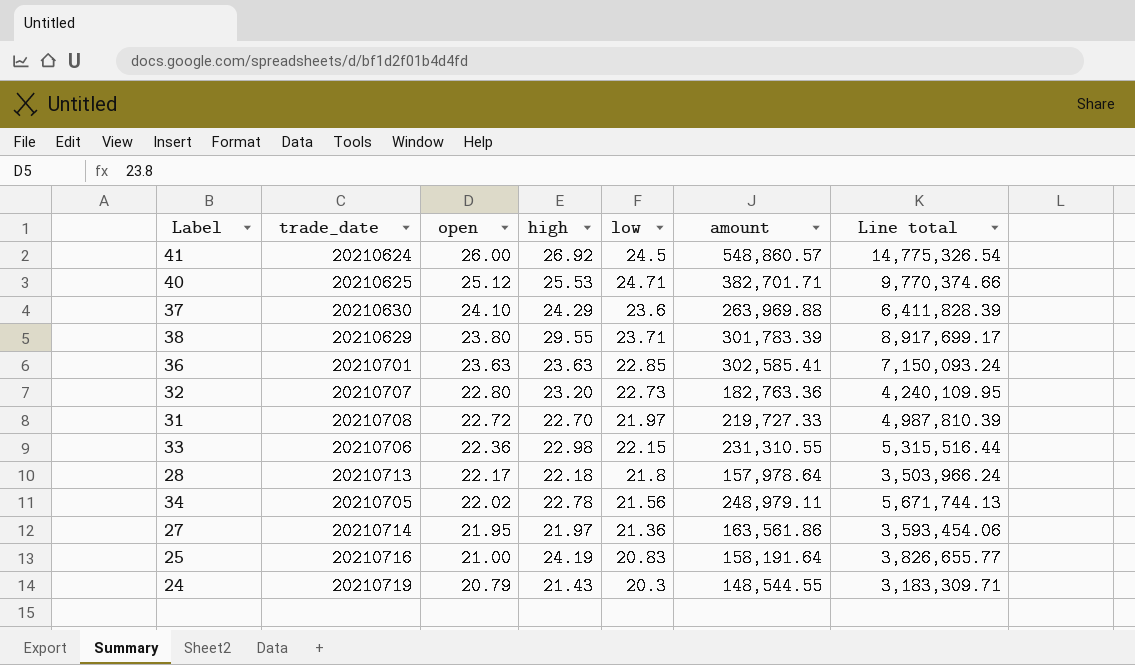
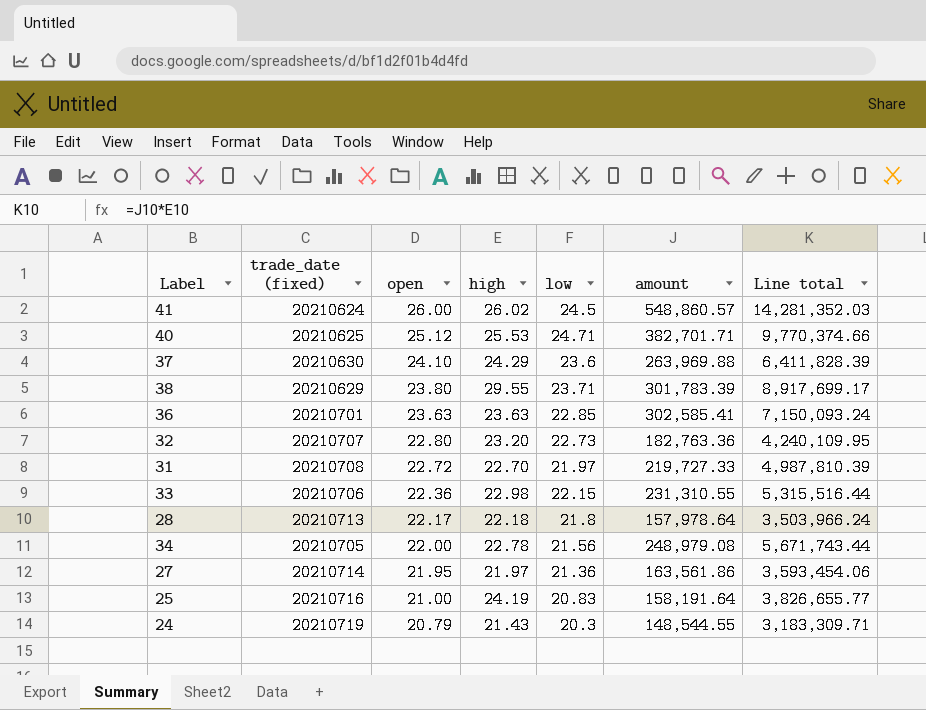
column name: trade_date -> trade_date (fixed)
41 | high: 26.92 -> 26.02
41 | Line total: 14,775,326.54 -> 14,281,352.03
34 | open: 22.02 -> 22.00
34 | amount: 248,979.11 -> 248,979.08
34 | Line total: 5,671,744.13 -> 5,671,743.44

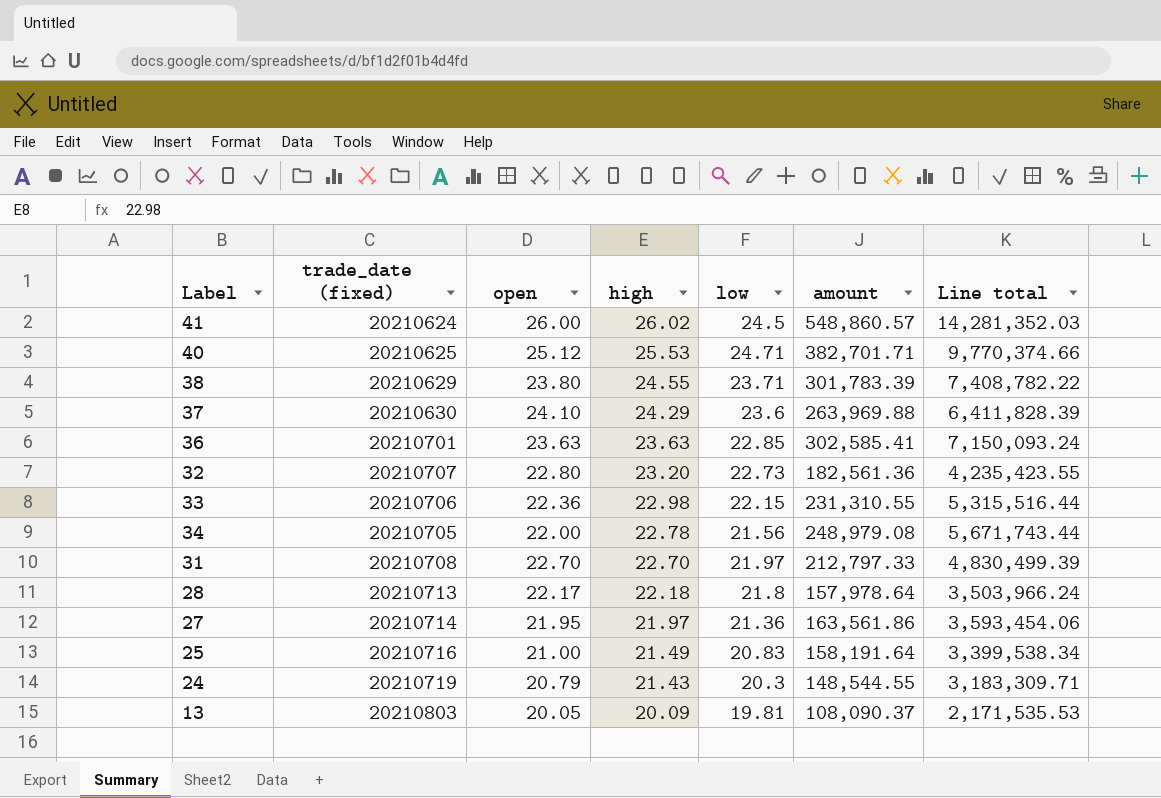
row order: open descending -> high descending
38 | high: 29.55 -> 24.55
38 | Line total: 8,917,699.17 -> 7,408,782.22
32 | amount: 182,763.36 -> 182,561.36
32 | Line total: 4,240,109.95 -> 4,235,423.55
31 | open: 22.72 -> 22.70
31 | amount: 219,727.33 -> 212,797.33
31 | Line total: 4,987,810.39 -> 4,830,499.39
25 | high: 24.19 -> 21.49
25 | Line total: 3,826,655.77 -> 3,399,538.34
row 13: none -> 20210803 | 20.05 | 20.09 | 19.81 | 108,090.37 | 2,171,535.53

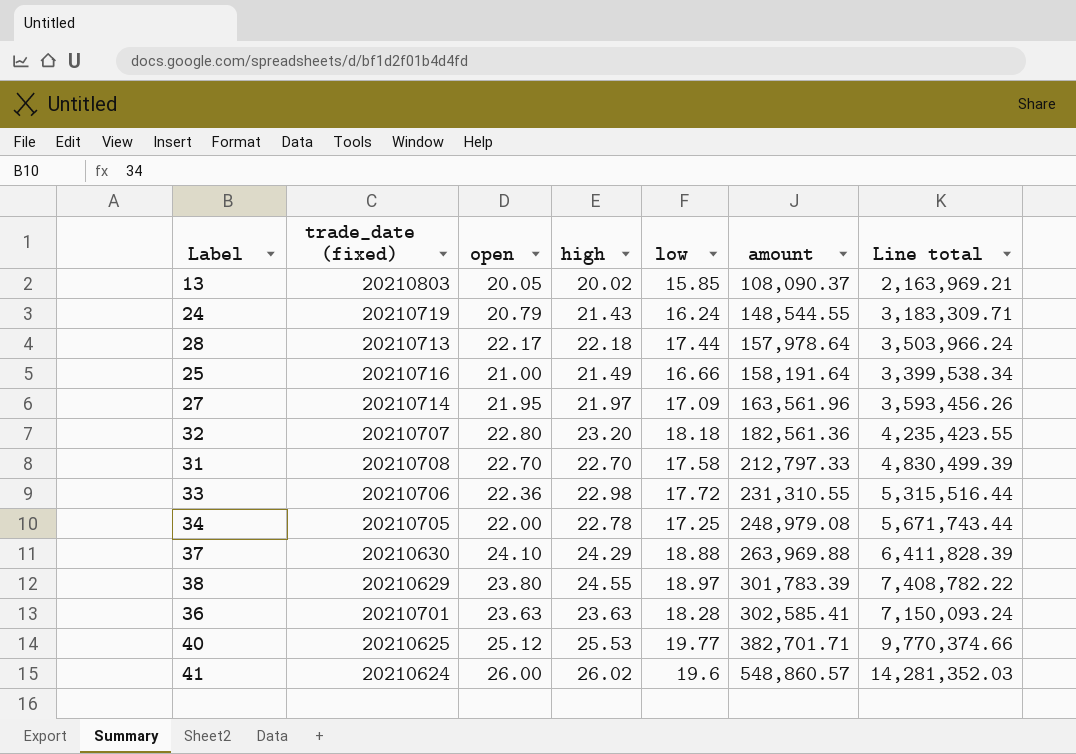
row order: high descending -> amount ascending
13 | high: 20.09 -> 20.02
13 | low: 19.81 -> 15.85
13 | Line total: 2,171,535.53 -> 2,163,969.21
24 | low: 20.3 -> 16.24
28 | low: 21.8 -> 17.44
25 | low: 20.83 -> 16.66
27 | low: 21.36 -> 17.09
27 | amount: 163,561.86 -> 163,561.96
27 | Line total: 3,593,454.06 -> 3,593,456.26
32 | low: 22.73 -> 18.18
31 | low: 21.97 -> 17.58
33 | low: 22.15 -> 17.72
34 | low: 21.56 -> 17.25
37 | low: 23.6 -> 18.88
38 | low: 23.71 -> 18.97
36 | low: 22.85 -> 18.28
40 | low: 24.71 -> 19.77
41 | low: 24.5 -> 19.6

